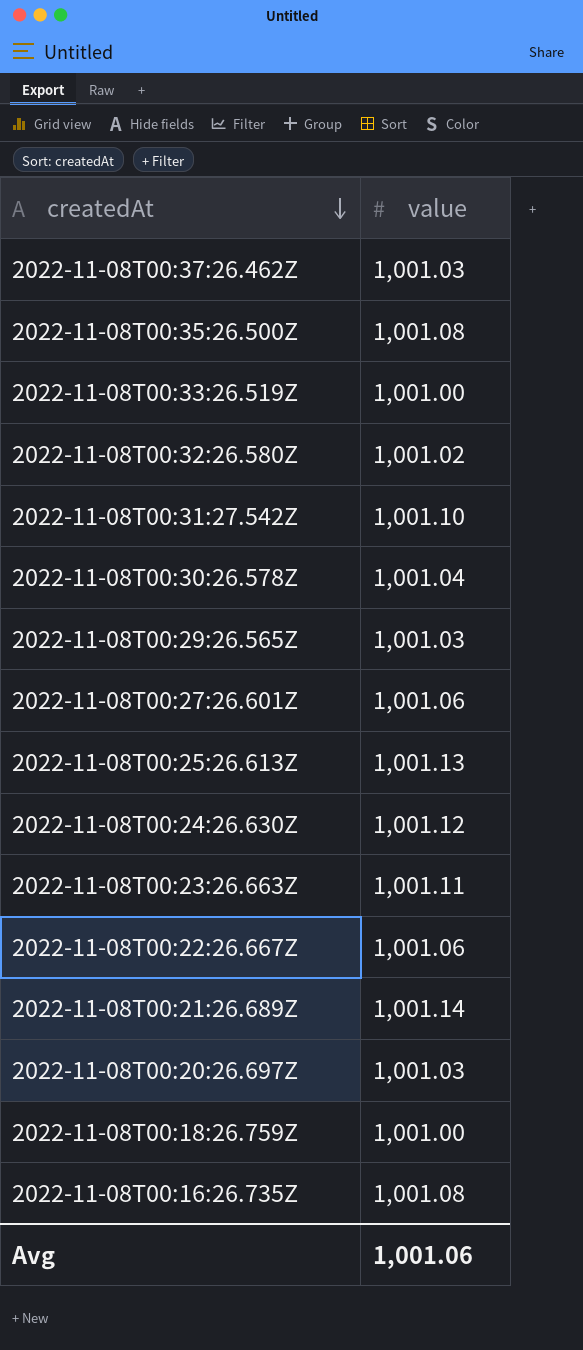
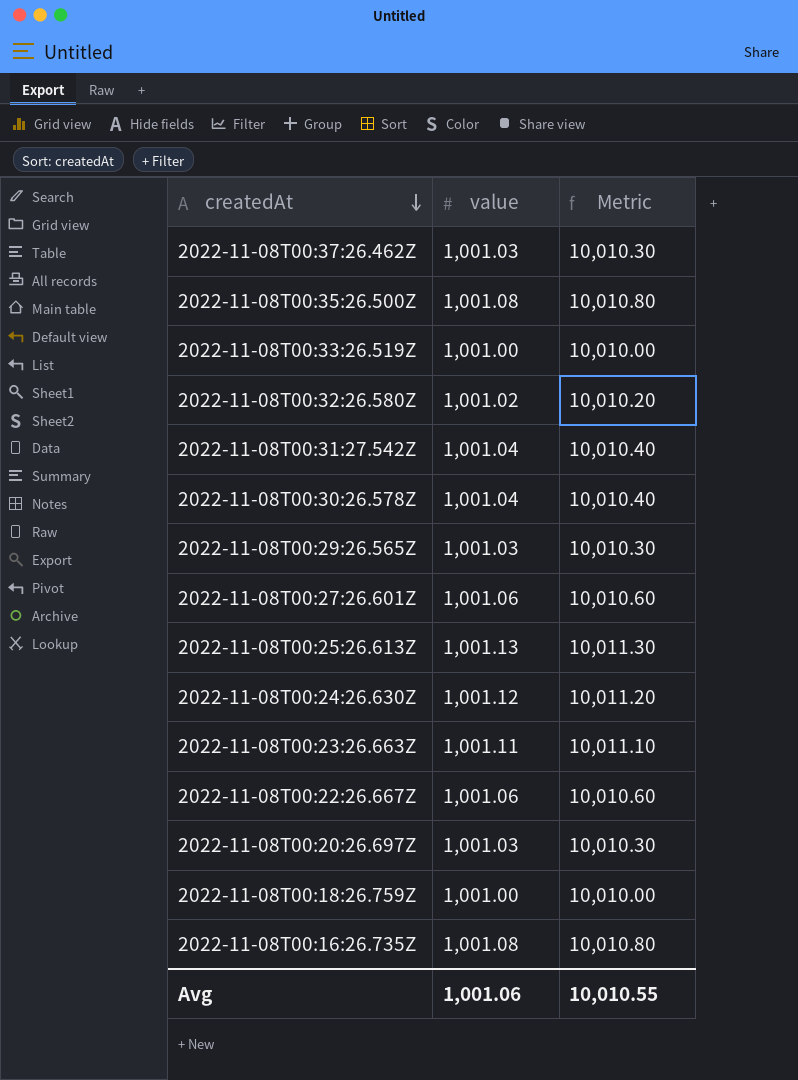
column Metric | formula: none -> [value] * 10
row 2022-11-08T00:21:26.689Z: 1,001.14 -> none
2022-11-08T00:31:27.542Z | value: 1,001.10 -> 1,001.04

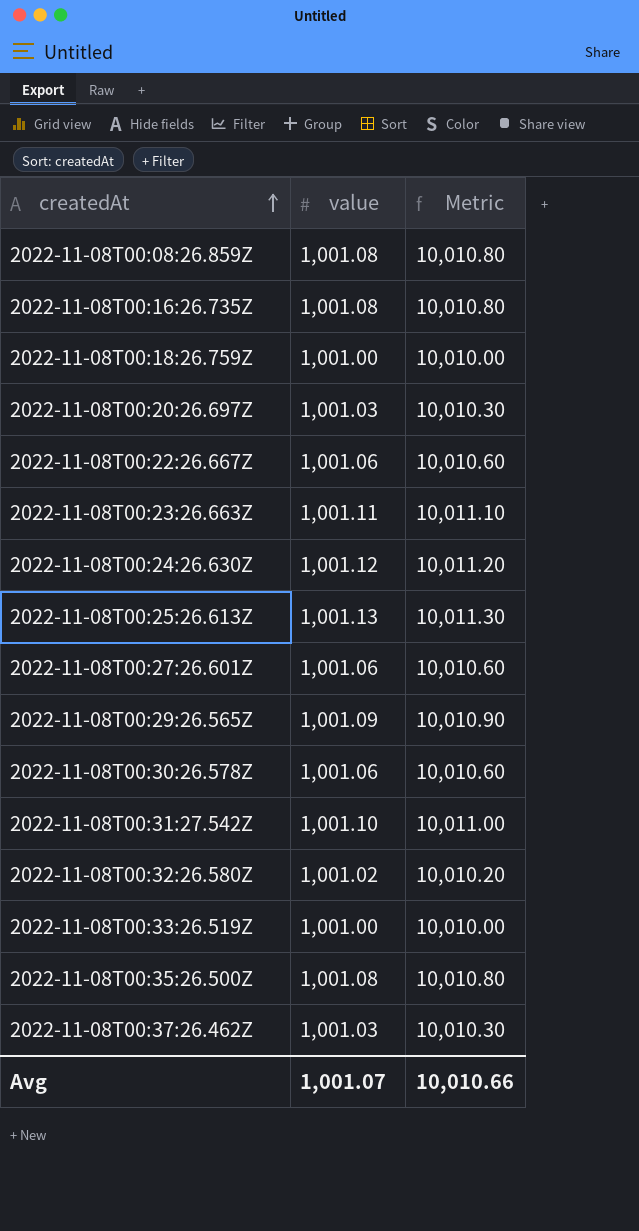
row order: createdAt descending -> createdAt ascending
row 2022-11-08T00:08:26.859Z: none -> 1,001.08 | 10,010.80
2022-11-08T00:29:26.565Z | value: 1,001.03 -> 1,001.09
2022-11-08T00:29:26.565Z | Metric: 10,010.30 -> 10,010.90
2022-11-08T00:30:26.578Z | value: 1,001.04 -> 1,001.06
2022-11-08T00:30:26.578Z | Metric: 10,010.40 -> 10,010.60
2022-11-08T00:31:27.542Z | value: 1,001.04 -> 1,001.10
2022-11-08T00:31:27.542Z | Metric: 10,010.40 -> 10,011.00
Avg | value: 1,001.06 -> 1,001.07
Avg | Metric: 10,010.55 -> 10,010.66

